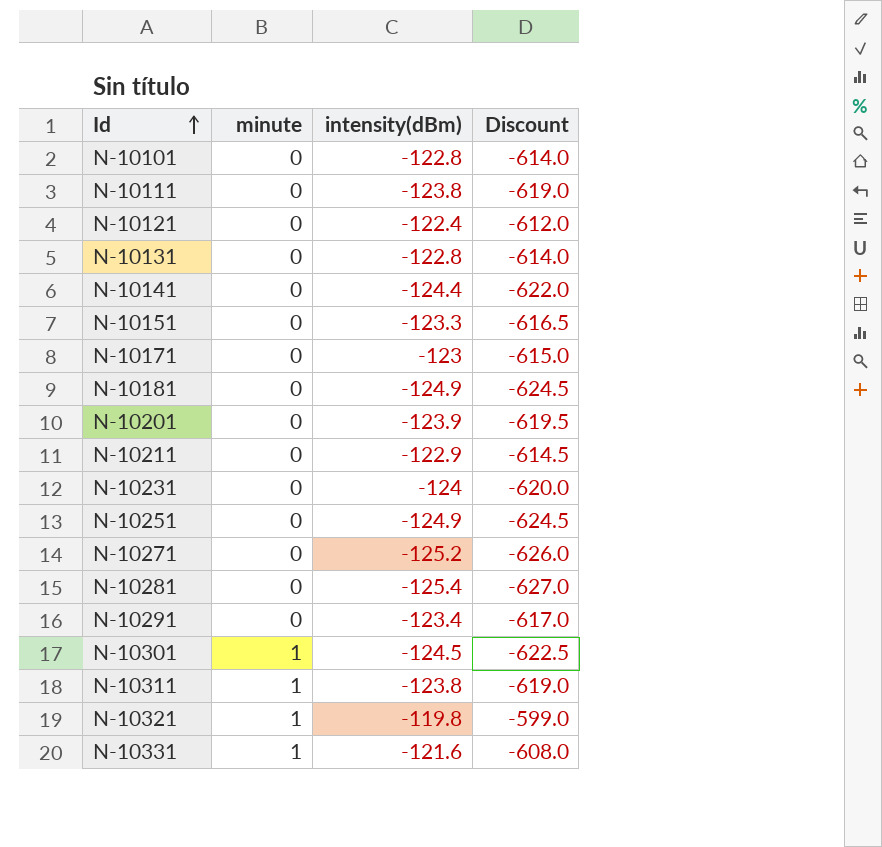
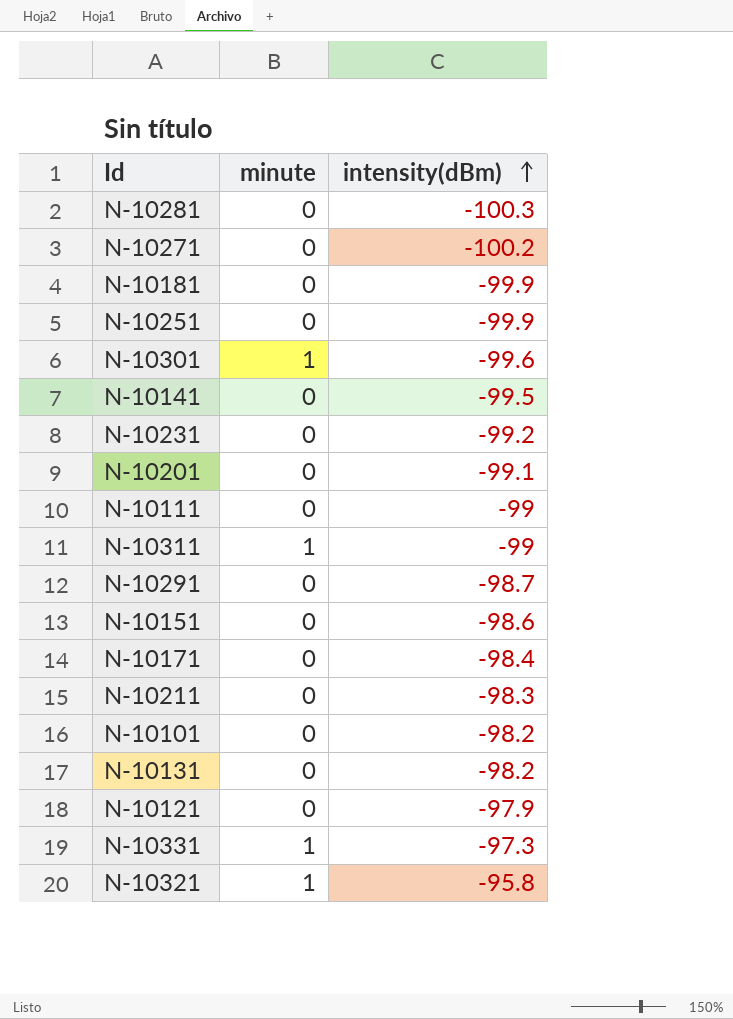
row order: Id ascending -> intensity(dBm) ascending
column Discount | formula: [intensity(dBm)] * 5 -> none
N-10281 | intensity(dBm): -125.4 -> -100.3
N-10271 | intensity(dBm): -125.2 -> -100.2
N-10181 | intensity(dBm): -124.9 -> -99.9
N-10251 | intensity(dBm): -124.9 -> -99.9
N-10301 | intensity(dBm): -124.5 -> -99.6
N-10141 | intensity(dBm): -124.4 -> -99.5
N-10231 | intensity(dBm): -124 -> -99.2
N-10201 | intensity(dBm): -123.9 -> -99.1
N-10111 | intensity(dBm): -123.8 -> -99
N-10311 | intensity(dBm): -123.8 -> -99
N-10291 | intensity(dBm): -123.4 -> -98.7
N-10151 | intensity(dBm): -123.3 -> -98.6
N-10171 | intensity(dBm): -123 -> -98.4
N-10211 | intensity(dBm): -122.9 -> -98.3
N-10101 | intensity(dBm): -122.8 -> -98.2
N-10131 | intensity(dBm): -122.8 -> -98.2
N-10121 | intensity(dBm): -122.4 -> -97.9
N-10331 | intensity(dBm): -121.6 -> -97.3
N-10321 | intensity(dBm): -119.8 -> -95.8

